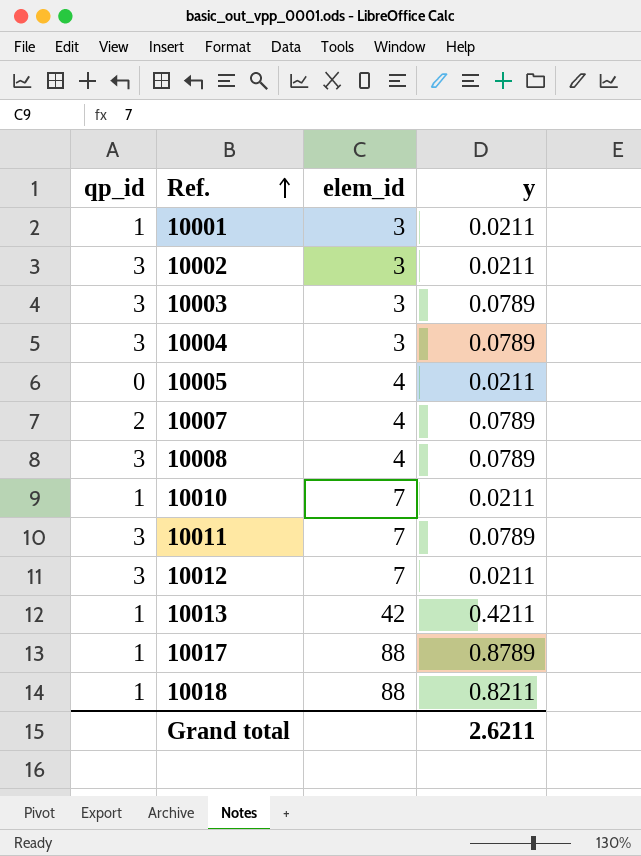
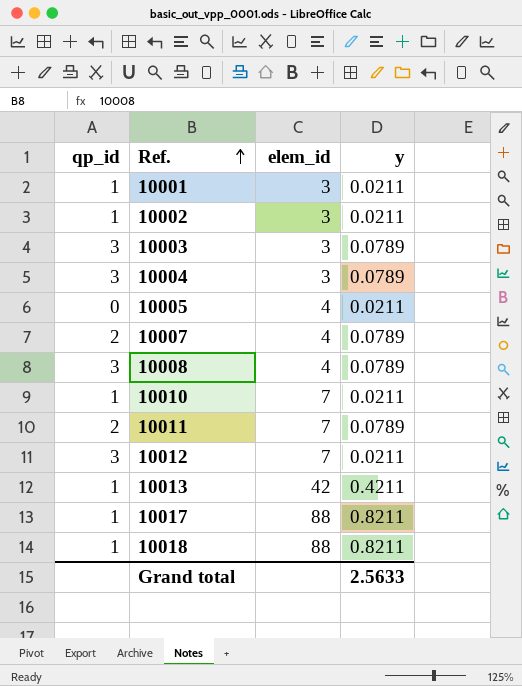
10002 | qp_id: 3 -> 1
10011 | qp_id: 3 -> 2
10017 | y: 0.8789 -> 0.8211
Grand total | y: 2.6211 -> 2.5633

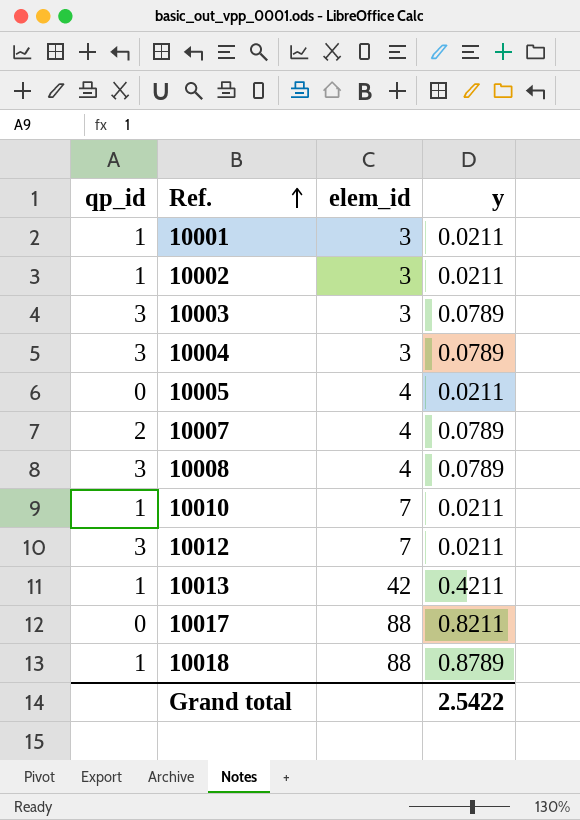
row 10011: 2 | 7 | 0.0789 -> none
10017 | qp_id: 1 -> 0
10018 | y: 0.8211 -> 0.8789
Grand total | y: 2.5633 -> 2.5422

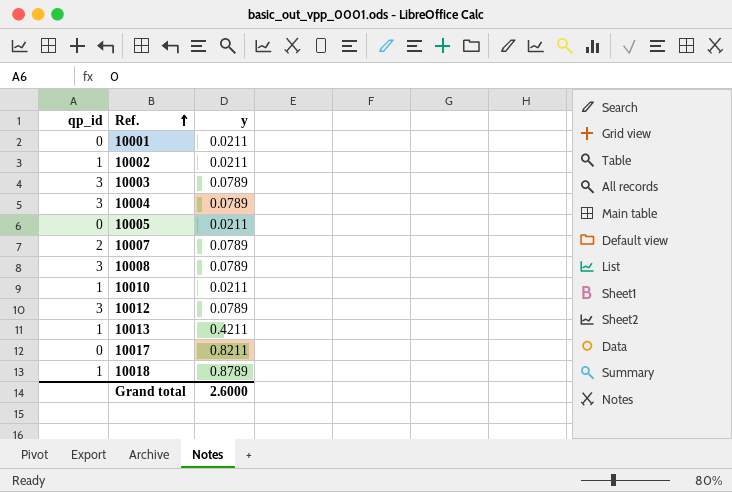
column elem_id | position: 3 -> none
10001 | qp_id: 1 -> 0
10012 | y: 0.0211 -> 0.0789
Grand total | y: 2.5422 -> 2.6000

